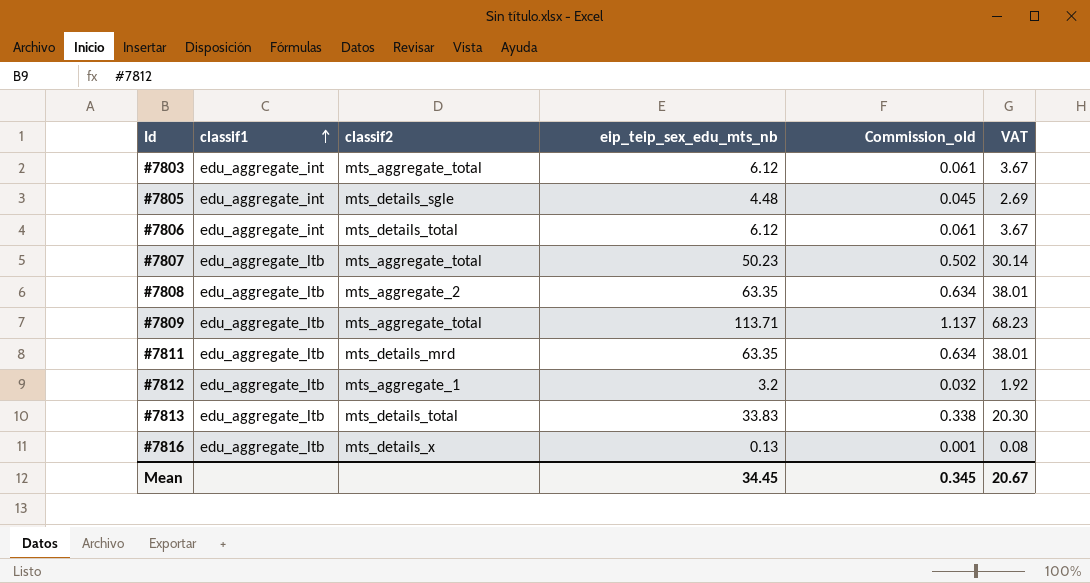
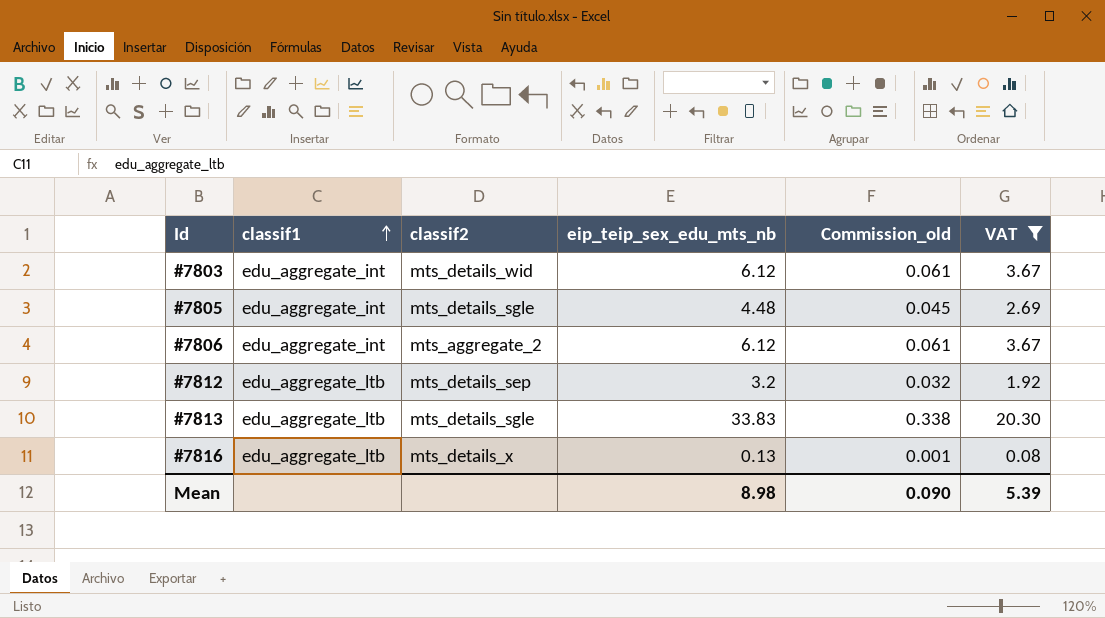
filter: none -> VAT <= 20.30
#7803 | classif2: mts_aggregate_total -> mts_details_wid
#7806 | classif2: mts_details_total -> mts_aggregate_2
#7812 | classif2: mts_aggregate_1 -> mts_details_sep
#7813 | classif2: mts_details_total -> mts_details_sgle
Mean | eip_teip_sex_edu_mts_nb: 34.45 -> 8.98
Mean | Commission_old: 0.345 -> 0.090
Mean | VAT: 20.67 -> 5.39

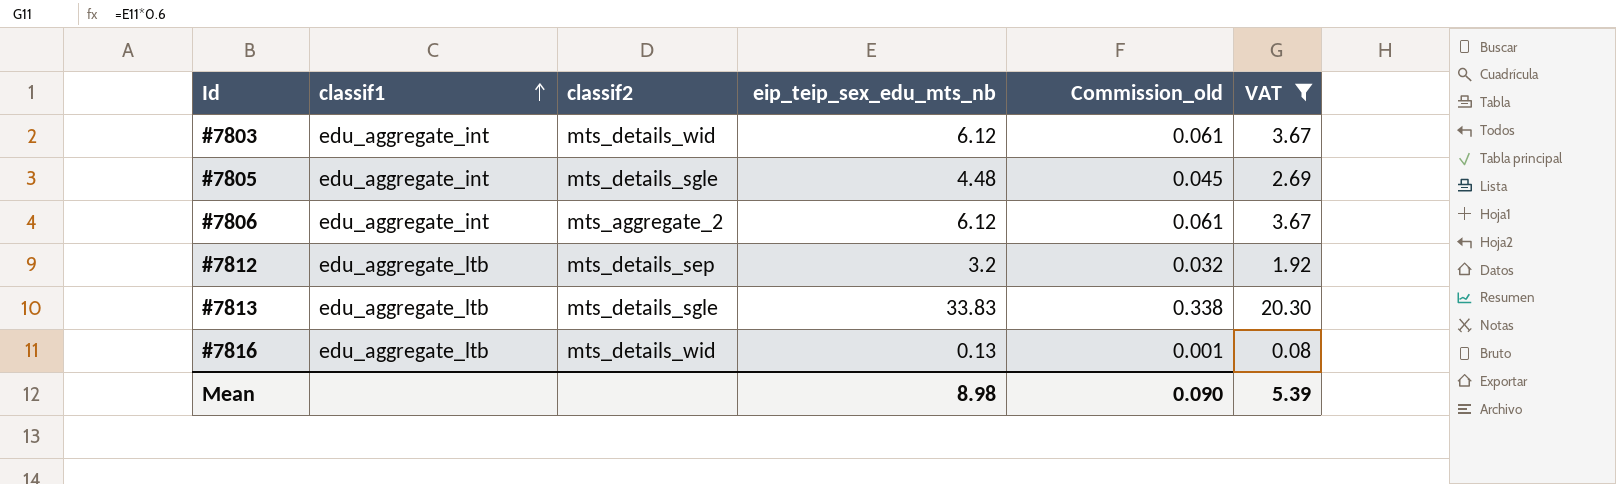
#7816 | classif2: mts_details_x -> mts_details_wid

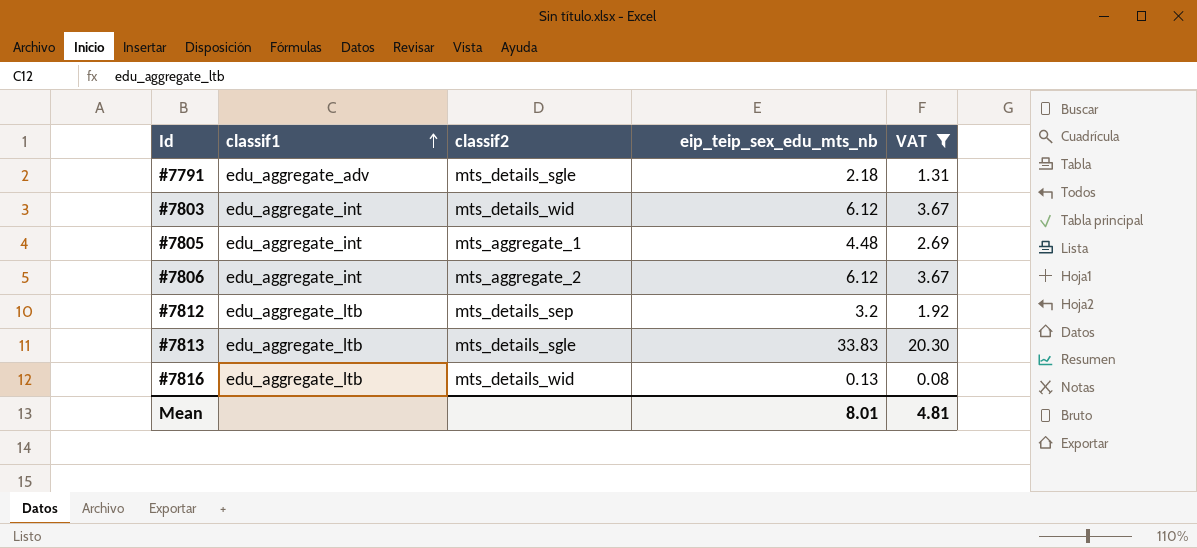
column Commission_old | formula: [eip_teip_sex_edu_mts_nb] * 0.01 -> none
row #7791: none -> edu_aggregate_adv | mts_details_sgle | 2.18 | 1.31
#7805 | classif2: mts_details_sgle -> mts_aggregate_1
Mean | eip_teip_sex_edu_mts_nb: 8.98 -> 8.01
Mean | VAT: 5.39 -> 4.81

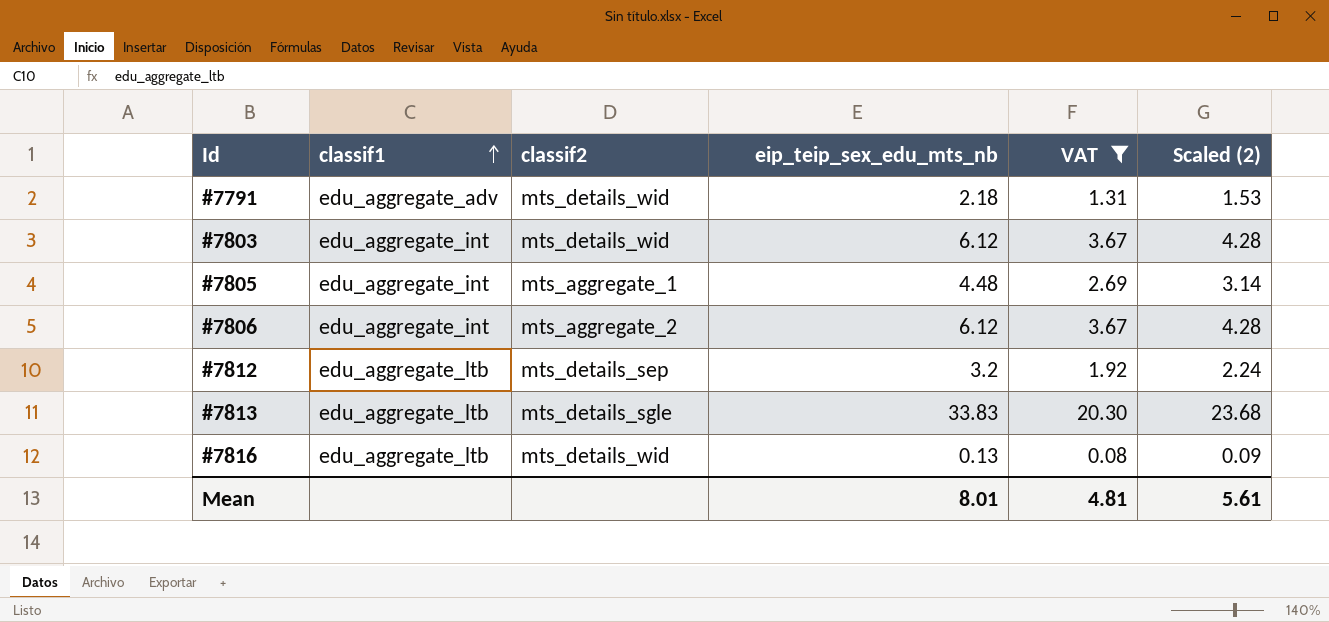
column Scaled (2) | formula: none -> [eip_teip_sex_edu_mts_nb] * 0.7
#7791 | classif2: mts_details_sgle -> mts_details_wid

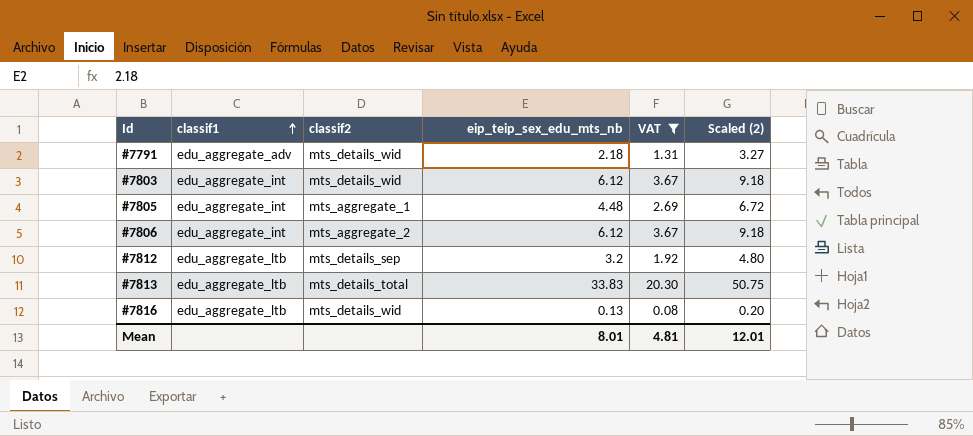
column Scaled (2) | formula: [eip_teip_sex_edu_mts_nb] * 0.7 -> [eip_teip_sex_edu_mts_nb] * 1.5
#7813 | classif2: mts_details_sgle -> mts_details_total
Mean | Scaled (2): 5.61 -> 12.01

